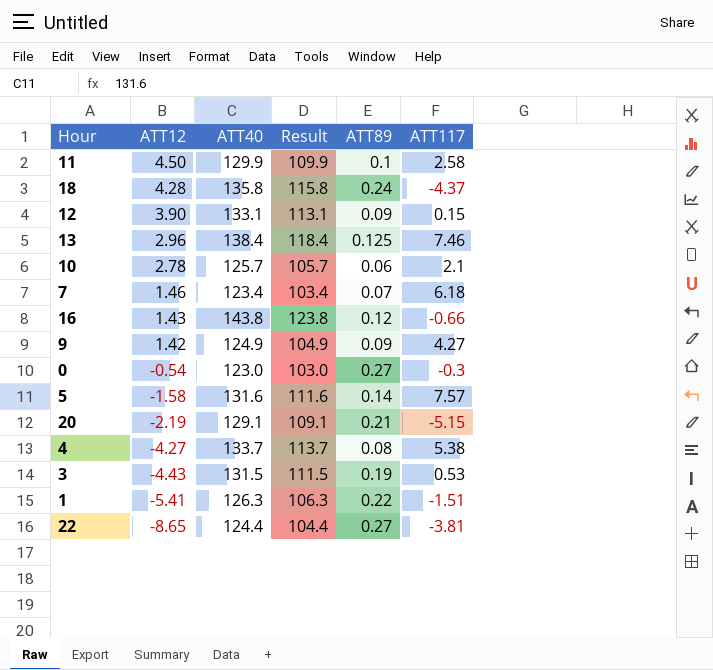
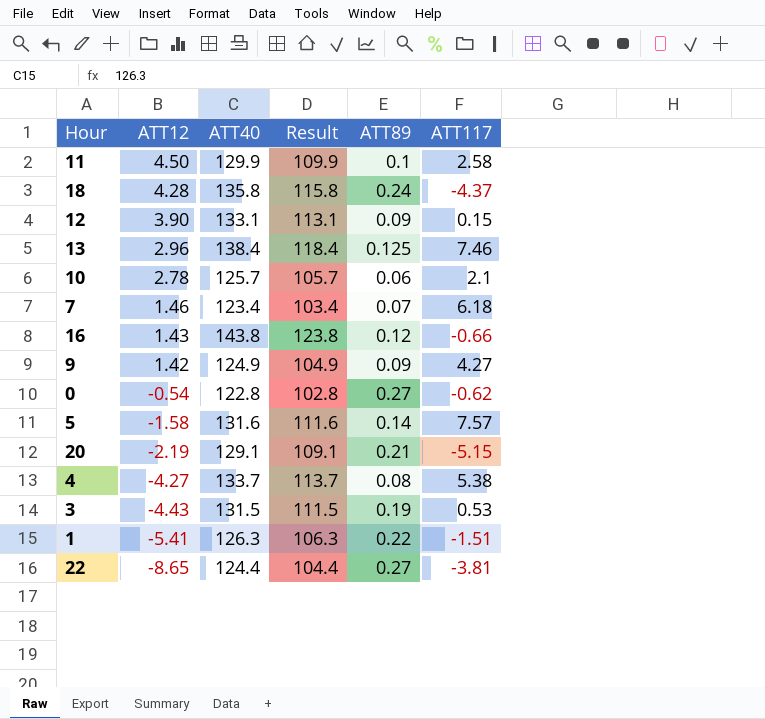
0 | ATT40: 123.0 -> 122.8
0 | Result: 103.0 -> 102.8
0 | ATT117: -0.3 -> -0.62

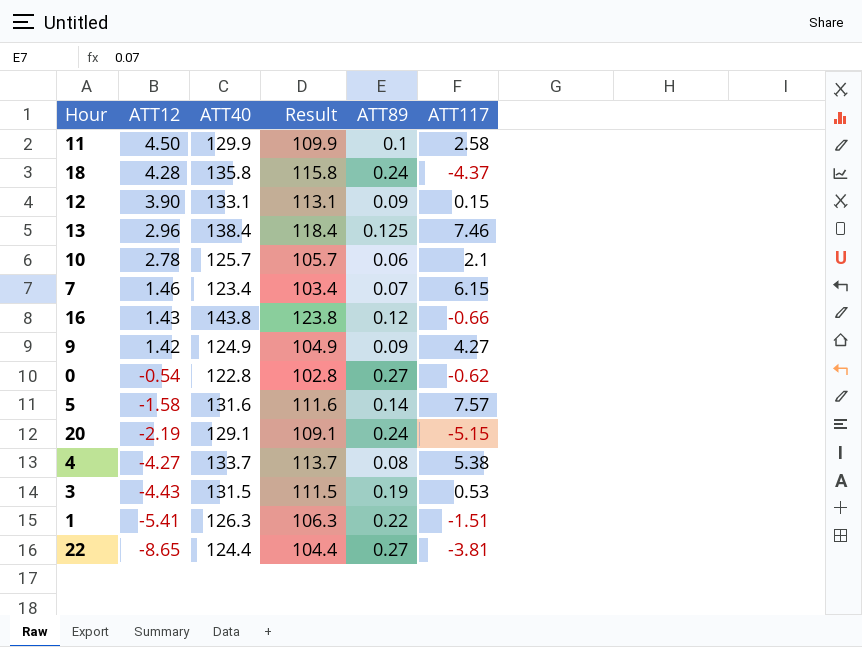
7 | ATT117: 6.18 -> 6.15
20 | ATT89: 0.21 -> 0.24

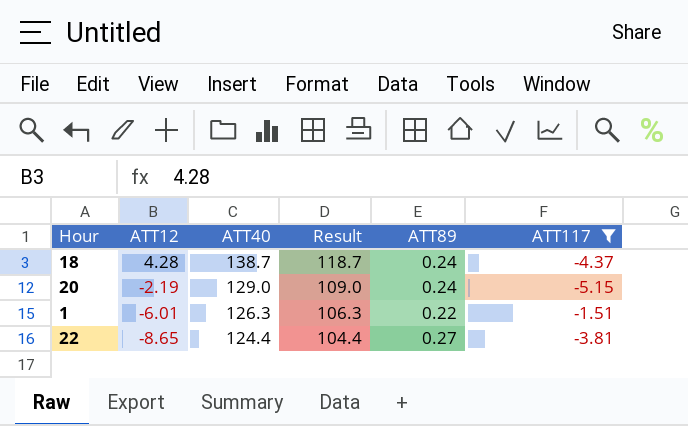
filter: none -> ATT117 <= -1.51
18 | ATT40: 135.8 -> 138.7
18 | Result: 115.8 -> 118.7
20 | ATT40: 129.1 -> 129.0
20 | Result: 109.1 -> 109.0
1 | ATT12: -5.41 -> -6.01

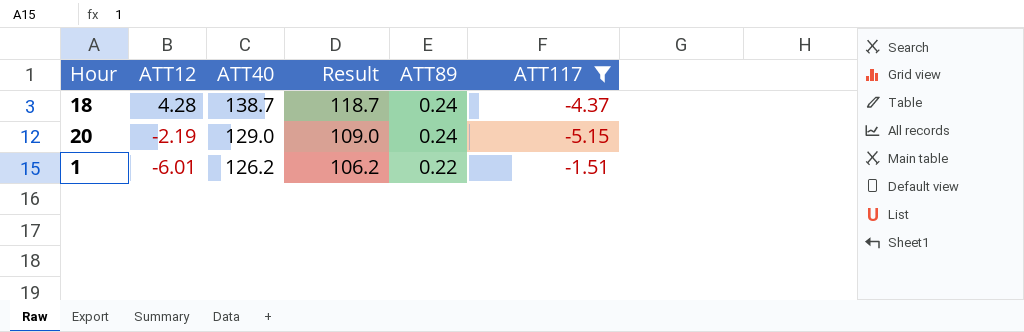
row 22: -8.65 | 124.4 | 104.4 | 0.27 | -3.81 -> none
1 | ATT40: 126.3 -> 126.2
1 | Result: 106.3 -> 106.2

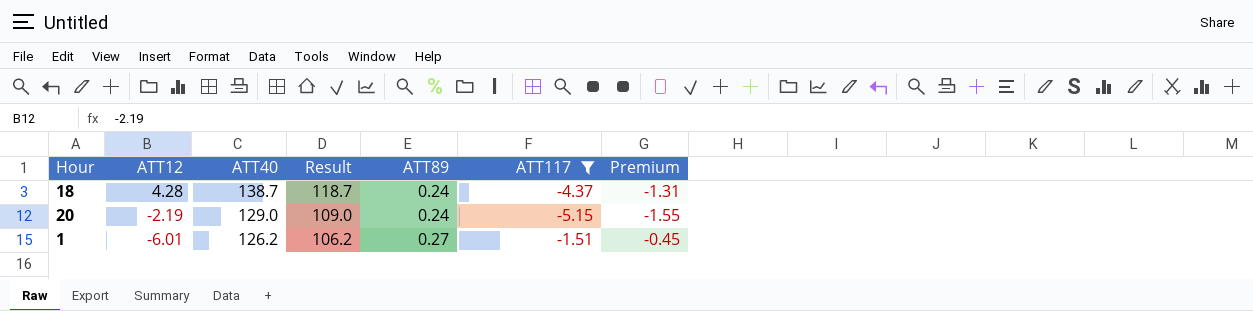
column Premium | formula: none -> [ATT117] * 0.3
1 | ATT89: 0.22 -> 0.27

